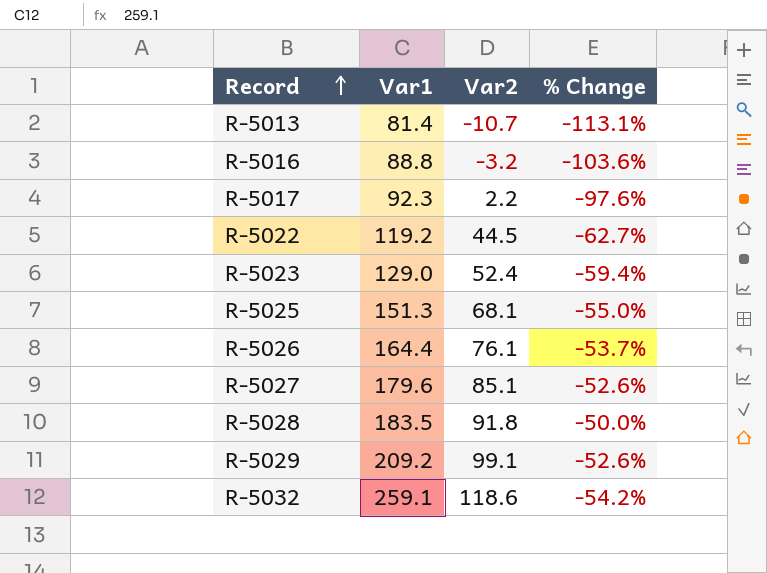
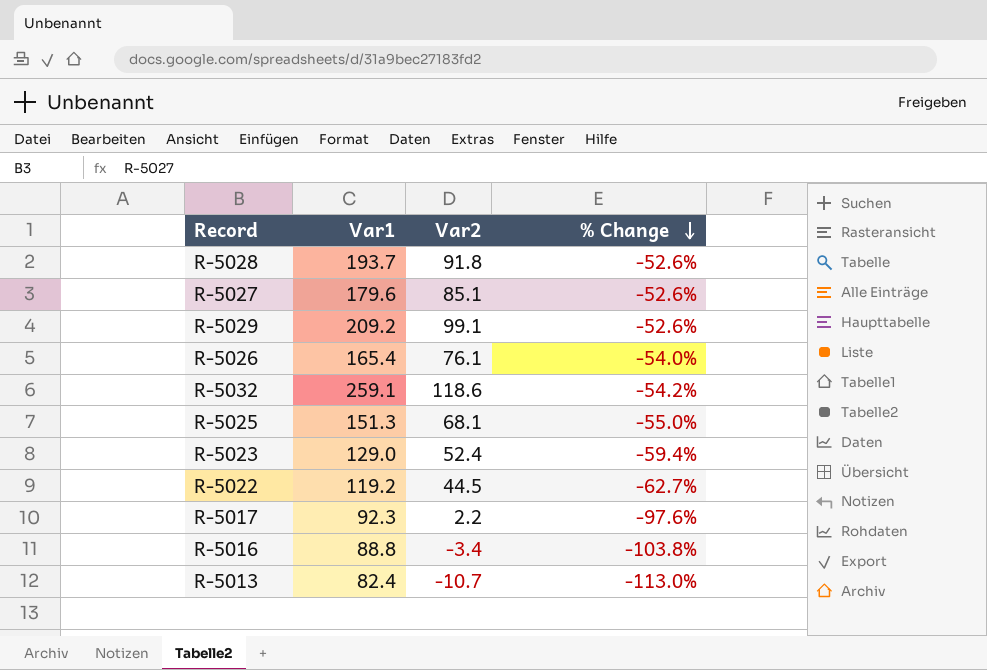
row order: Record ascending -> % Change descending
R-5028 | Var1: 183.5 -> 193.7
R-5028 | % Change: -50.0% -> -52.6%
R-5026 | Var1: 164.4 -> 165.4
R-5026 | % Change: -53.7% -> -54.0%
R-5016 | Var2: -3.2 -> -3.4
R-5016 | % Change: -103.6% -> -103.8%
R-5013 | Var1: 81.4 -> 82.4
R-5013 | % Change: -113.1% -> -113.0%

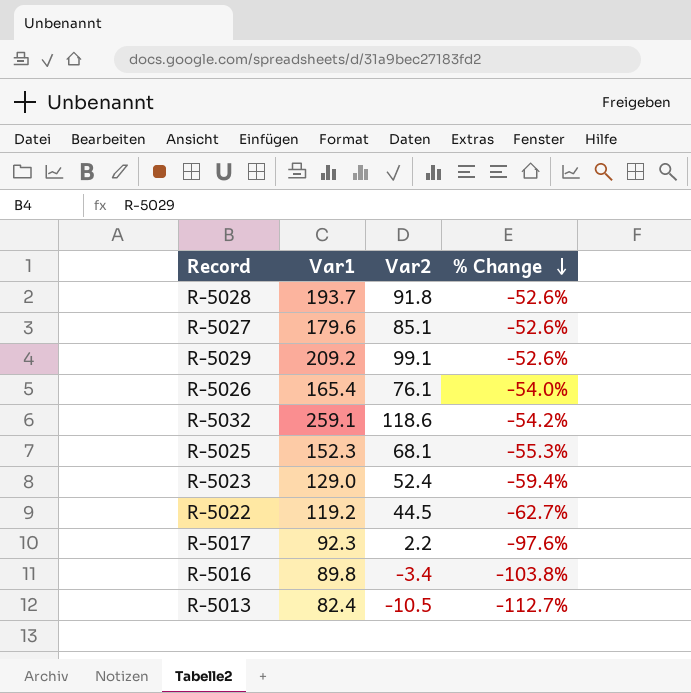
R-5025 | Var1: 151.3 -> 152.3
R-5025 | % Change: -55.0% -> -55.3%
R-5016 | Var1: 88.8 -> 89.8
R-5013 | Var2: -10.7 -> -10.5
R-5013 | % Change: -113.0% -> -112.7%

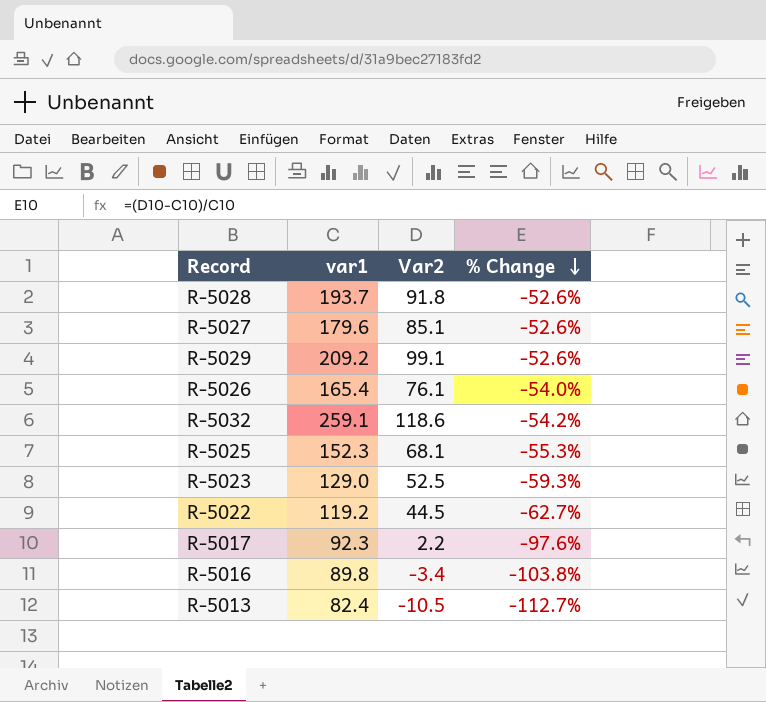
column name: Var1 -> var1
R-5023 | Var2: 52.4 -> 52.5
R-5023 | % Change: -59.4% -> -59.3%

